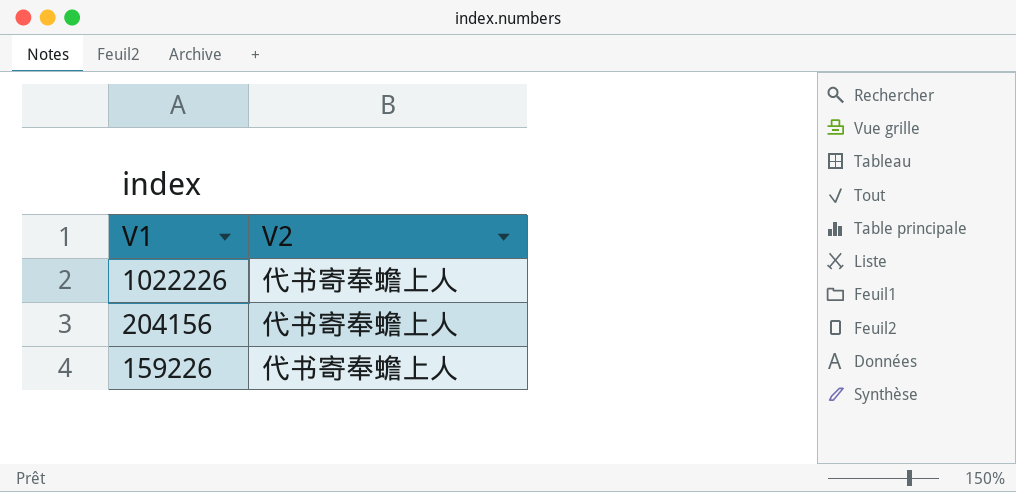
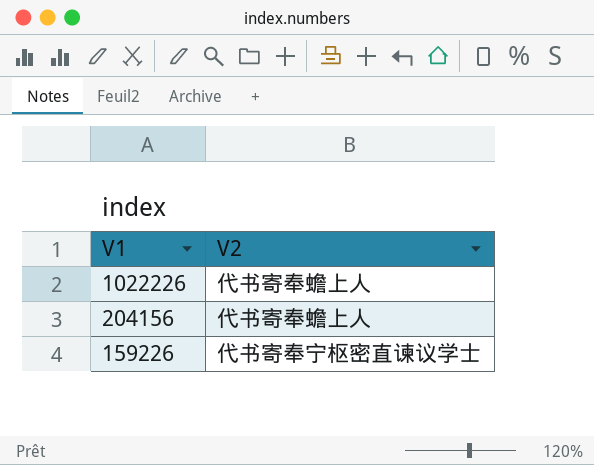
159226 | V2: 代书寄奉蟾上人 -> 代书寄奉宁枢密直谏议学士

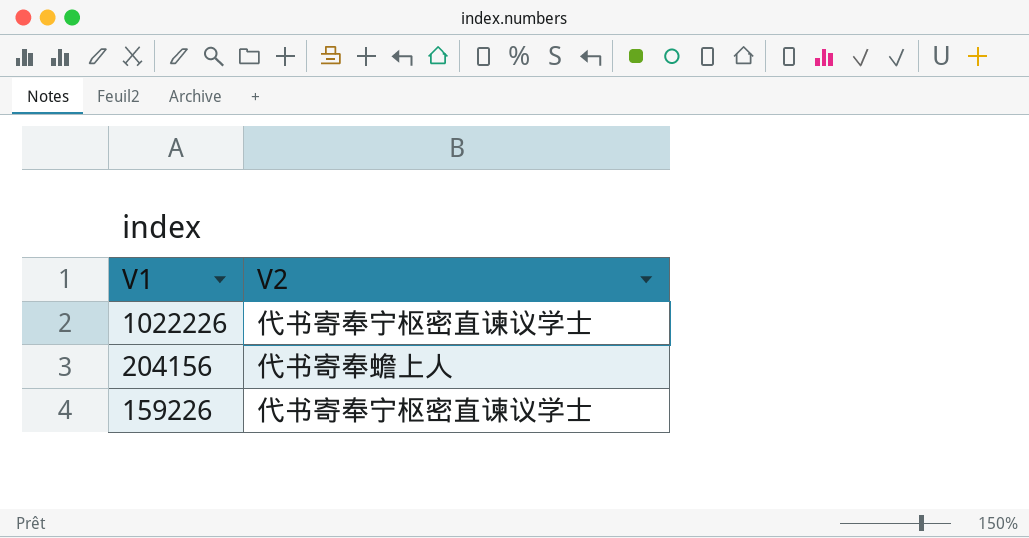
1022226 | V2: 代书寄奉蟾上人 -> 代书寄奉宁枢密直谏议学士

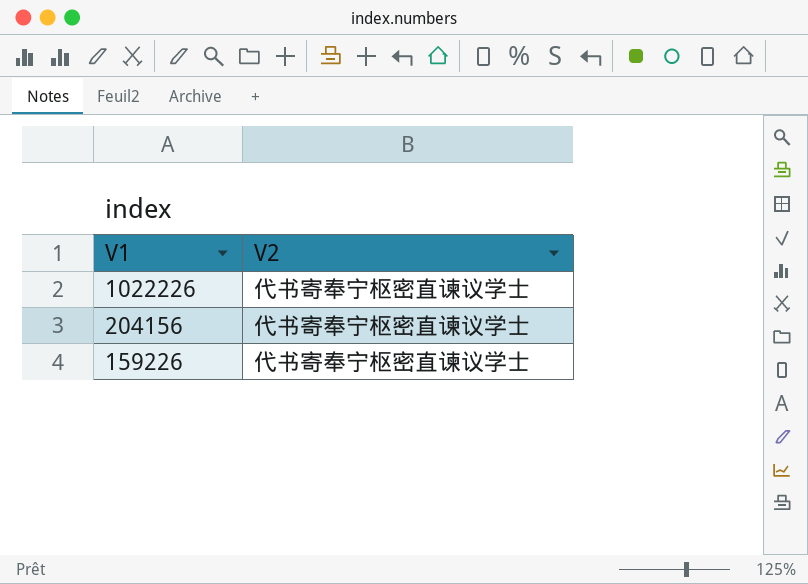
204156 | V2: 代书寄奉蟾上人 -> 代书寄奉宁枢密直谏议学士

